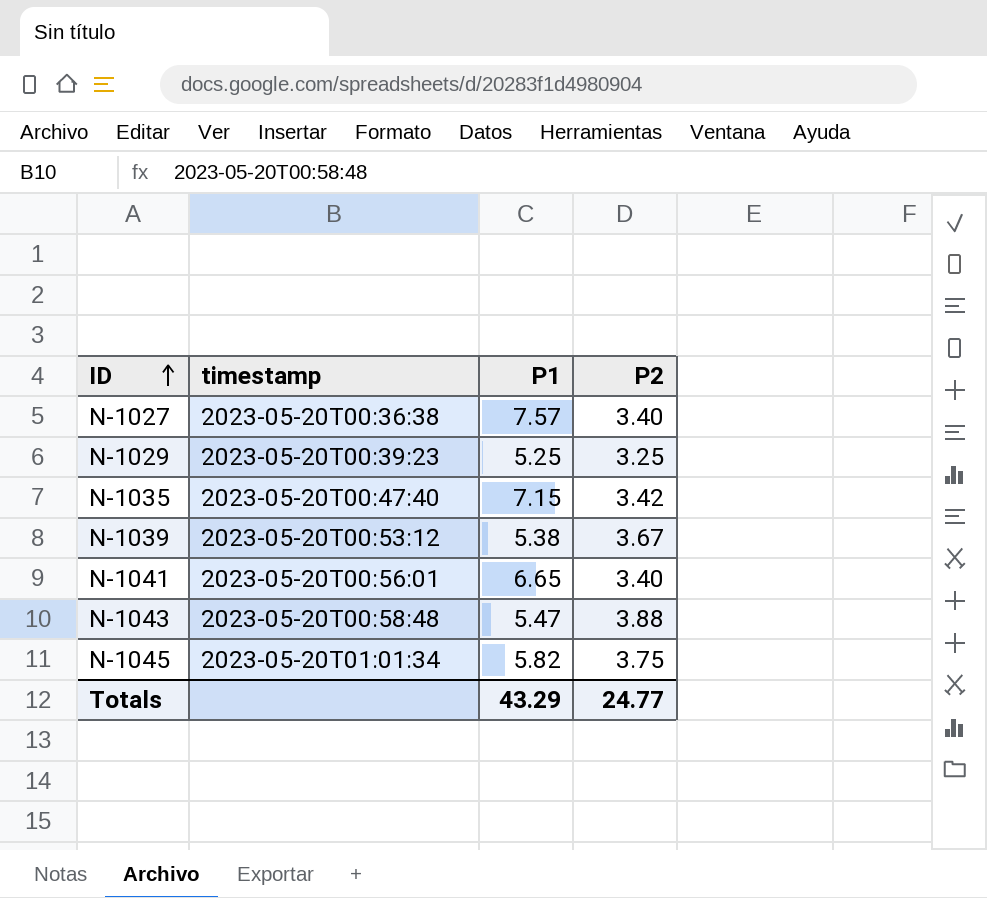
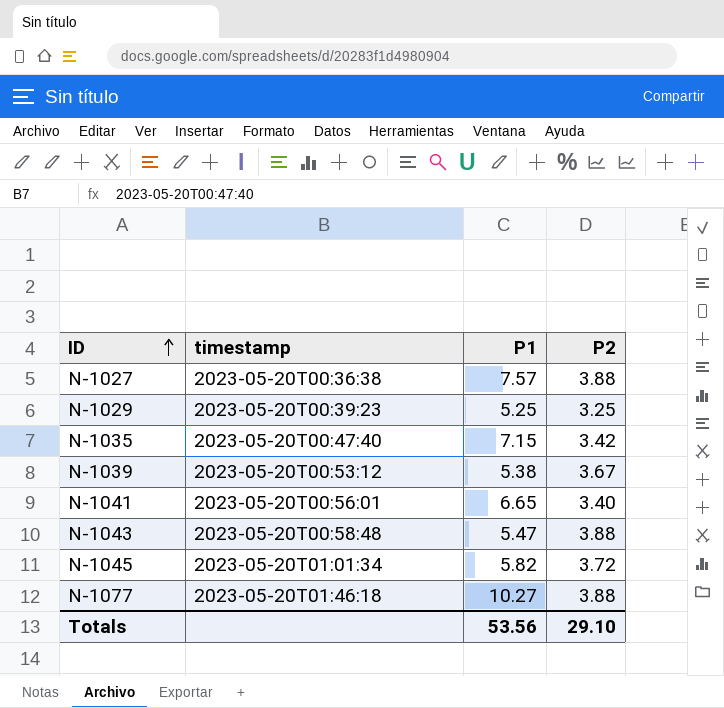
N-1027 | P2: 3.40 -> 3.88
N-1045 | P2: 3.75 -> 3.72
row N-1077: none -> 2023-05-20T01:46:18 | 10.27 | 3.88
Totals | P1: 43.29 -> 53.56
Totals | P2: 24.77 -> 29.10

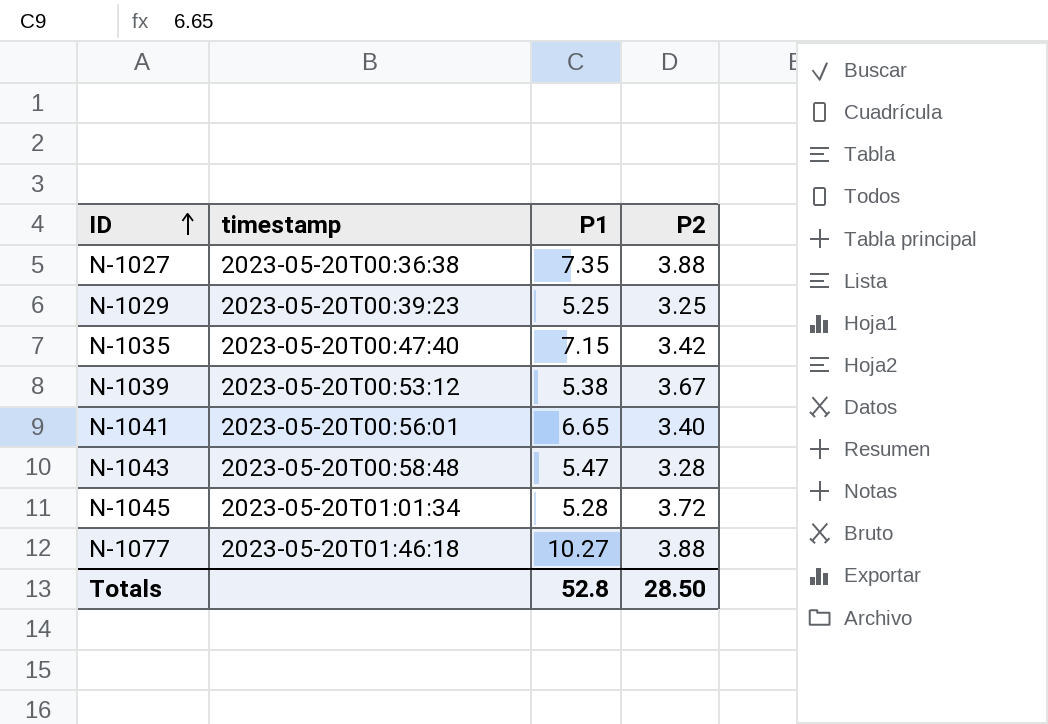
N-1027 | P1: 7.57 -> 7.35
N-1043 | P2: 3.88 -> 3.28
N-1045 | P1: 5.82 -> 5.28
Totals | P1: 53.56 -> 52.8
Totals | P2: 29.10 -> 28.50

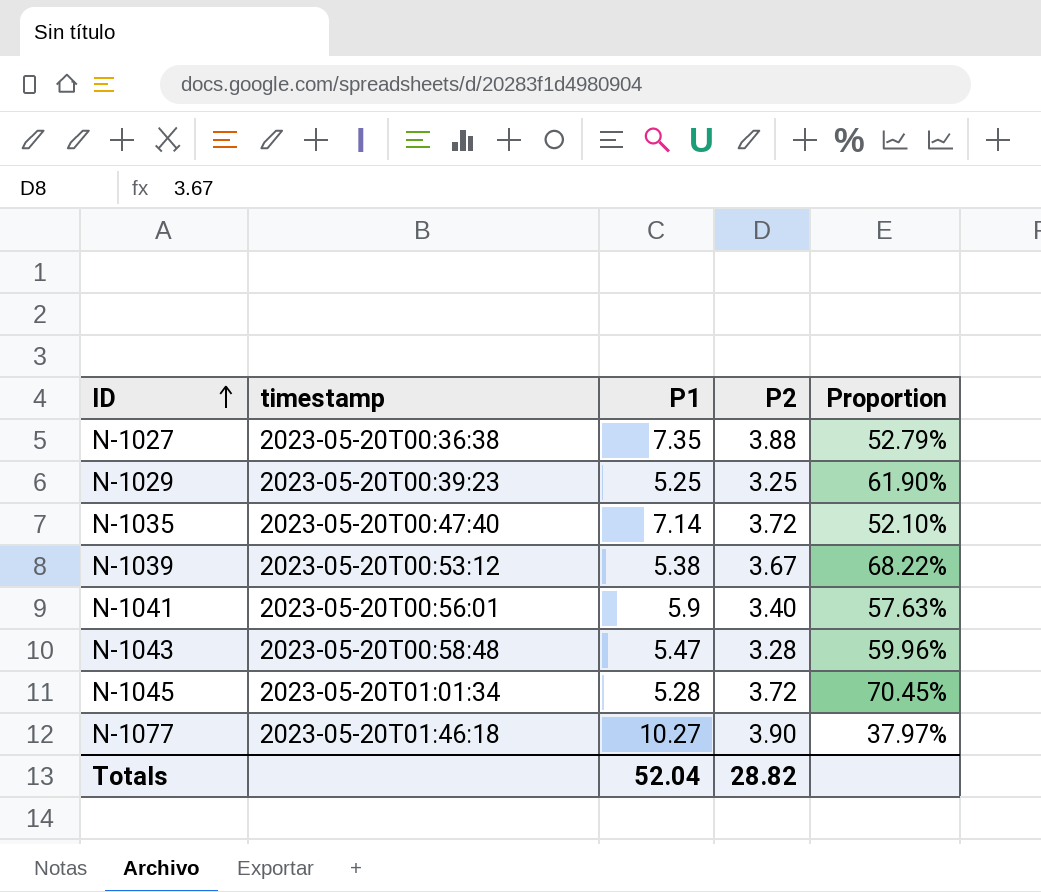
column Proportion | formula: none -> [P2] / [P1]
N-1035 | P1: 7.15 -> 7.14
N-1035 | P2: 3.42 -> 3.72
N-1041 | P1: 6.65 -> 5.9
N-1077 | P2: 3.88 -> 3.90
Totals | P1: 52.8 -> 52.04
Totals | P2: 28.50 -> 28.82

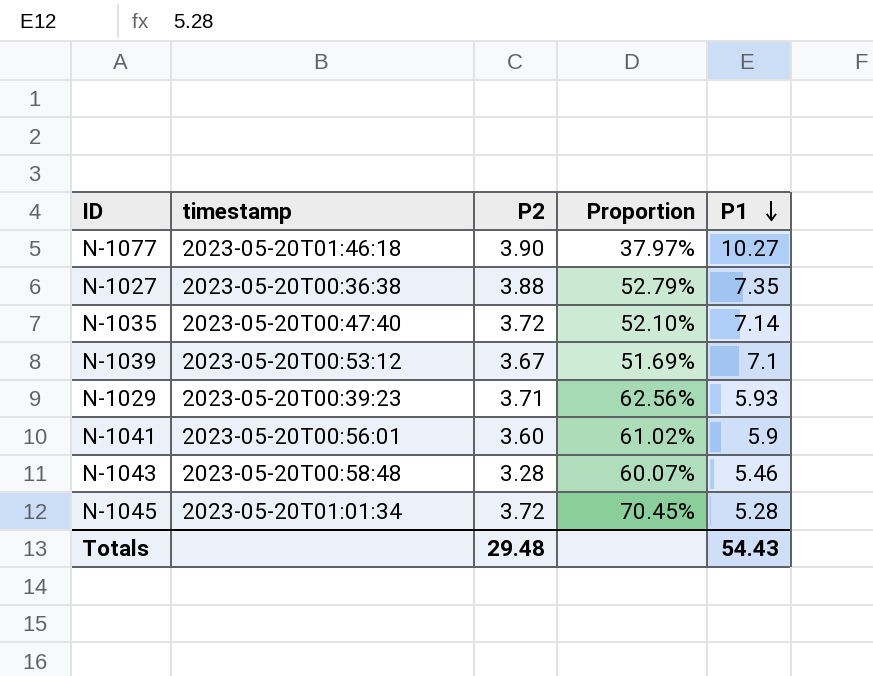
row order: ID ascending -> P1 descending
column P1 | position: 3 -> 5
N-1039 | Proportion: 68.22% -> 51.69%
N-1039 | P1: 5.38 -> 7.1
N-1029 | P2: 3.25 -> 3.71
N-1029 | Proportion: 61.90% -> 62.56%
N-1029 | P1: 5.25 -> 5.93
N-1041 | P2: 3.40 -> 3.60
N-1041 | Proportion: 57.63% -> 61.02%
N-1043 | Proportion: 59.96% -> 60.07%
N-1043 | P1: 5.47 -> 5.46
Totals | P2: 28.82 -> 29.48
Totals | P1: 52.04 -> 54.43

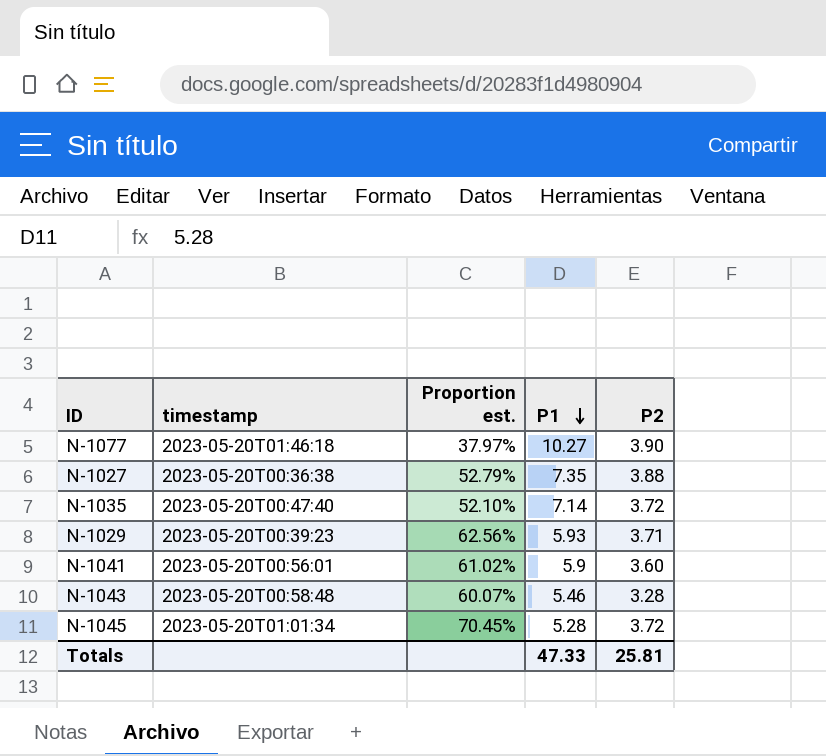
column name: Proportion -> Proportion est.
column P2 | position: 3 -> 5
row N-1039: 2023-05-20T00:53:12 | 3.67 | 51.69% | 7.1 -> none
Totals | P1: 54.43 -> 47.33
Totals | P2: 29.48 -> 25.81

